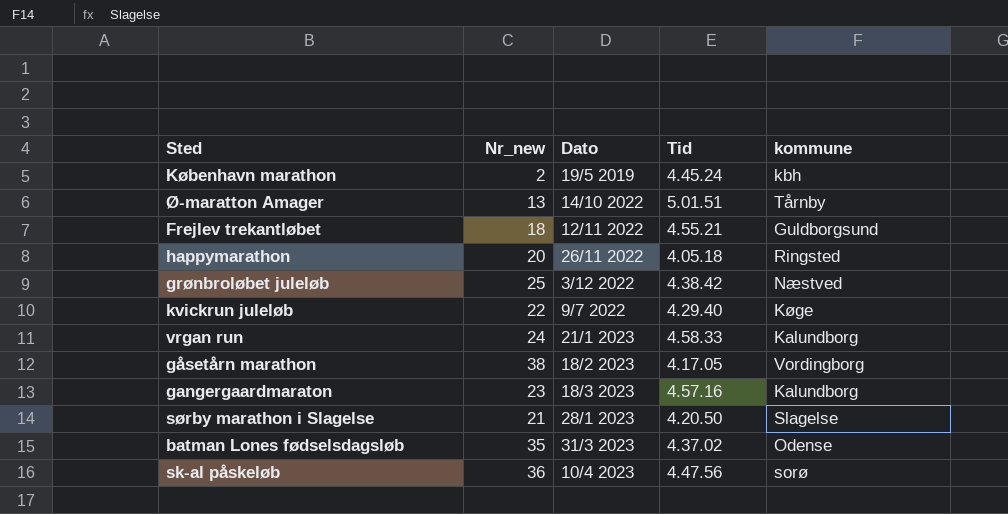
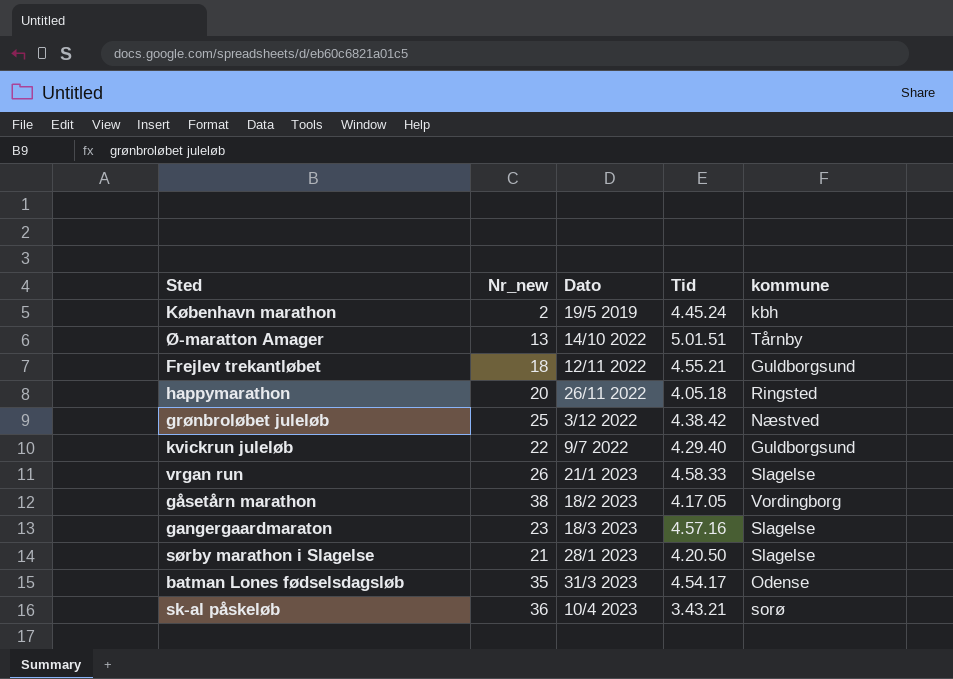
kvickrun juleløb | kommune: Køge -> Guldborgsund
vrgan run | Nr_new: 24 -> 26
vrgan run | kommune: Kalundborg -> Slagelse
gangergaardmaraton | kommune: Kalundborg -> Slagelse
batman Lones fødselsdagsløb | Tid: 4.37.02 -> 4.54.17
sk-al påskeløb | Tid: 4.47.56 -> 3.43.21

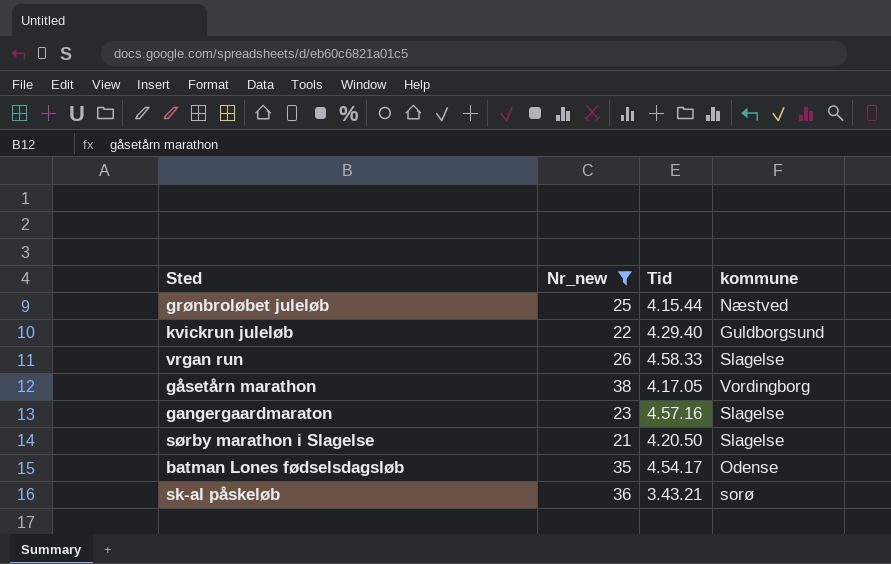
filter: none -> Nr_new >= 21
column Dato | position: 3 -> none
grønbroløbet juleløb | Tid: 4.38.42 -> 4.15.44

